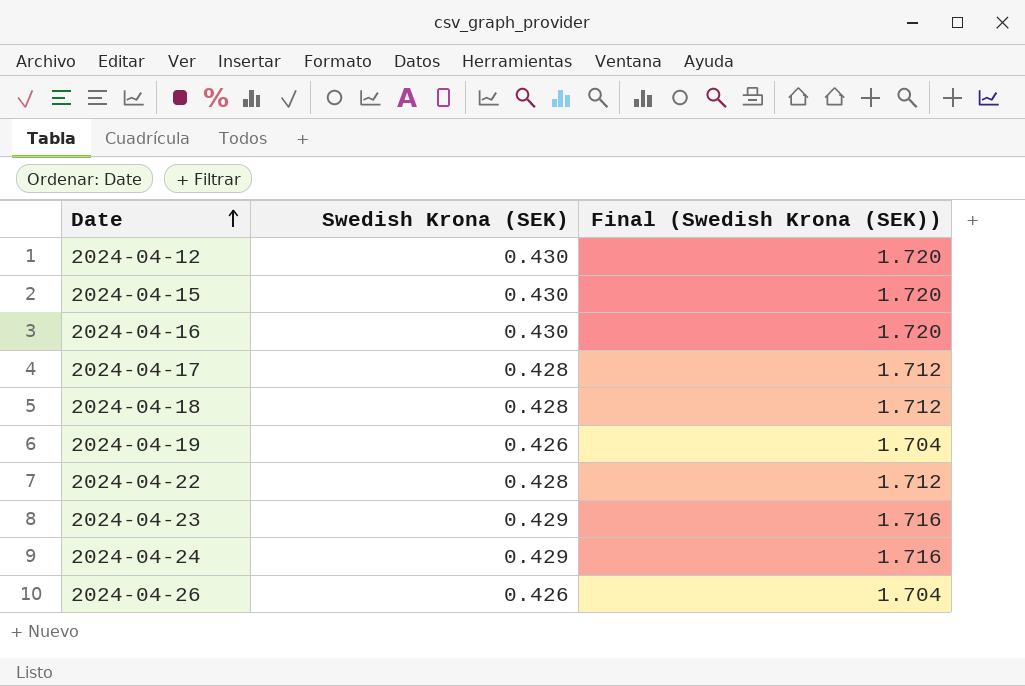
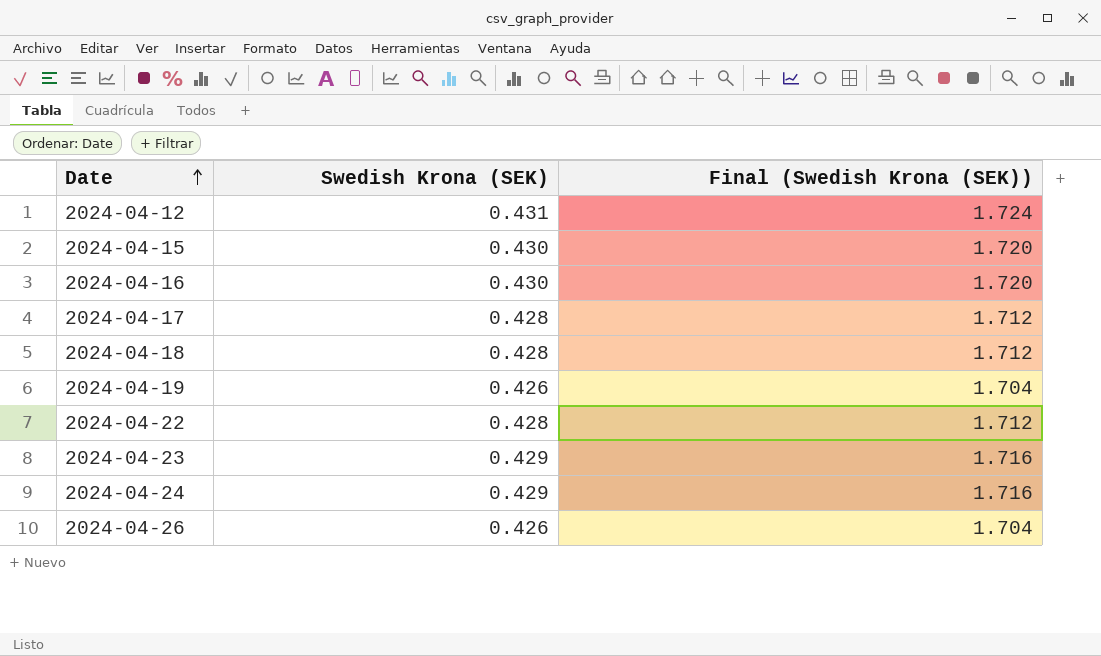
2024-04-12 | Swedish Krona (SEK): 0.430 -> 0.431
2024-04-12 | Final (Swedish Krona (SEK)): 1.720 -> 1.724

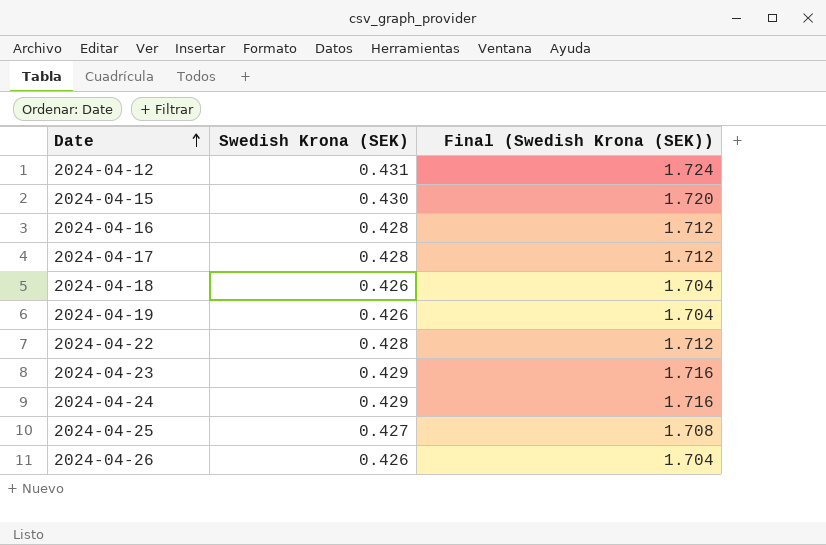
2024-04-16 | Swedish Krona (SEK): 0.430 -> 0.428
2024-04-16 | Final (Swedish Krona (SEK)): 1.720 -> 1.712
2024-04-18 | Swedish Krona (SEK): 0.428 -> 0.426
2024-04-18 | Final (Swedish Krona (SEK)): 1.712 -> 1.704
row 2024-04-25: none -> 0.427 | 1.708

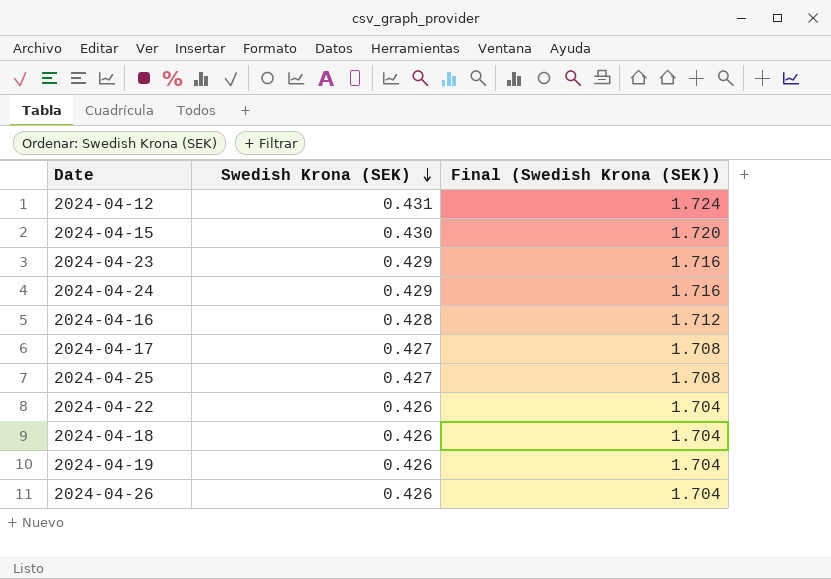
row order: Date ascending -> Swedish Krona (SEK) descending
2024-04-17 | Swedish Krona (SEK): 0.428 -> 0.427
2024-04-17 | Final (Swedish Krona (SEK)): 1.712 -> 1.708
2024-04-22 | Swedish Krona (SEK): 0.428 -> 0.426
2024-04-22 | Final (Swedish Krona (SEK)): 1.712 -> 1.704

